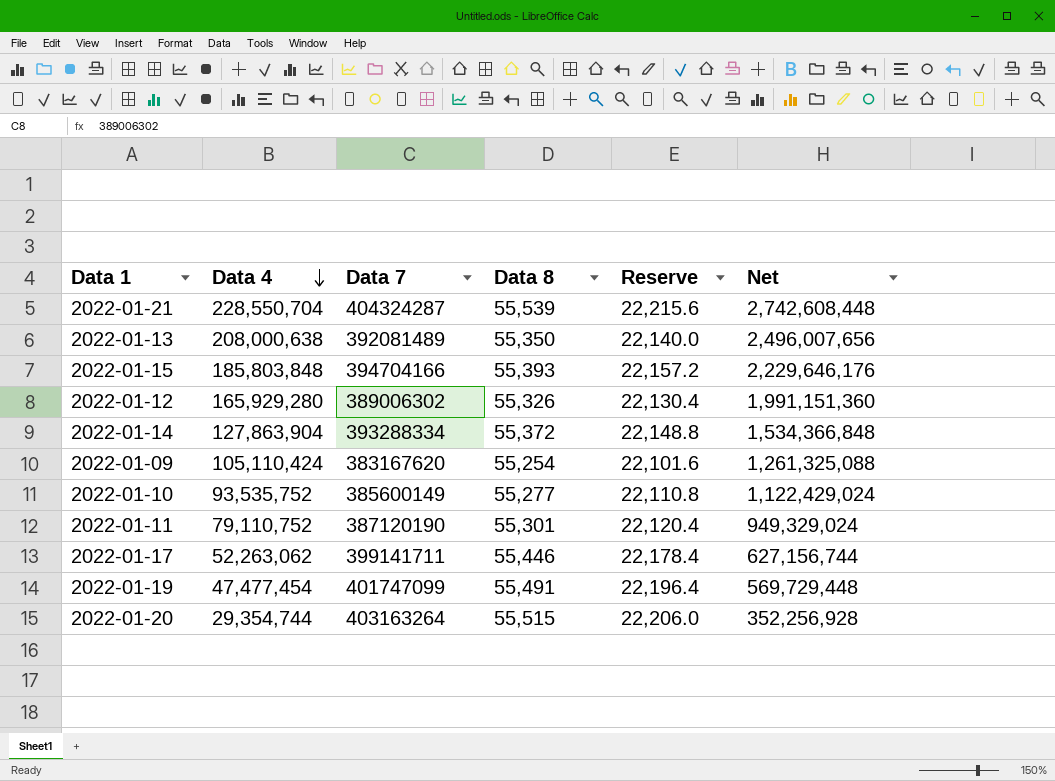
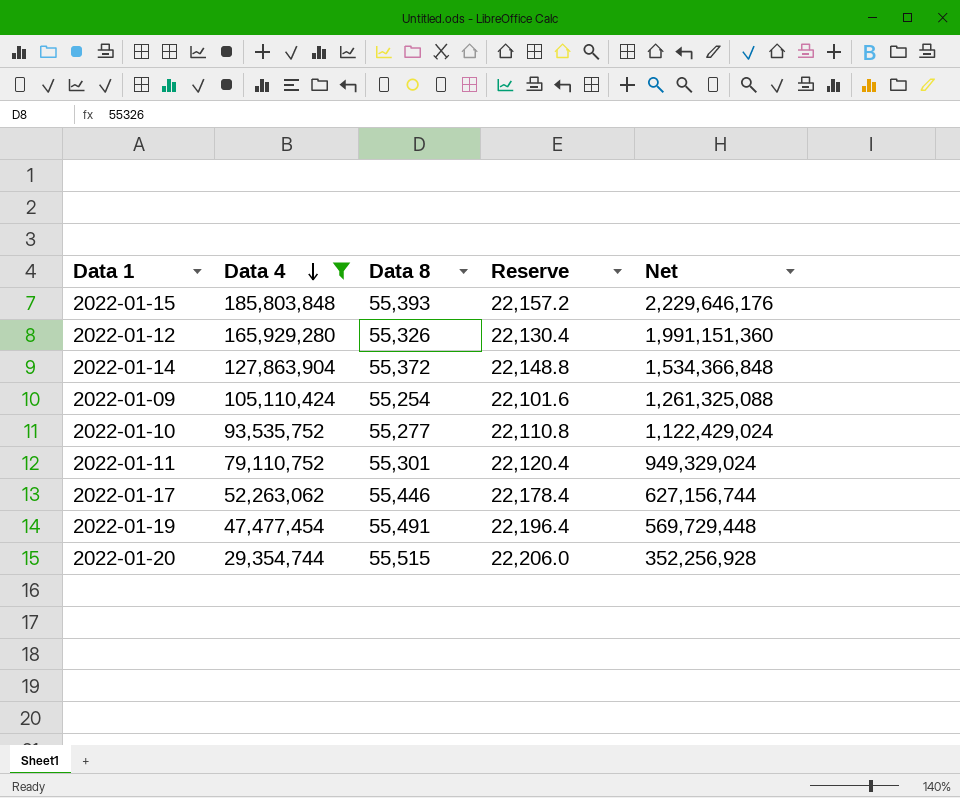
filter: none -> Data 4 <= 185,803,848
column Data 7 | position: 3 -> none

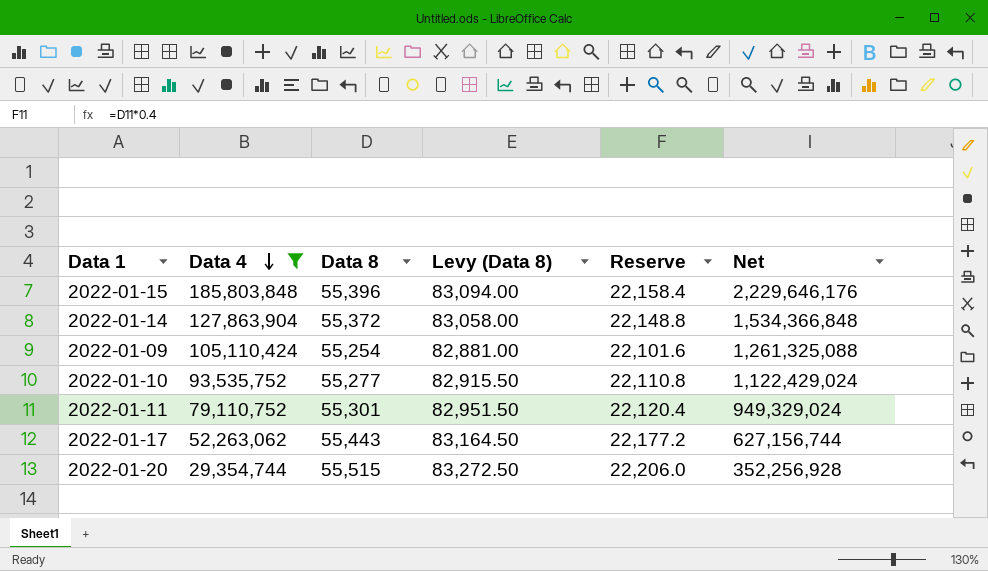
column Levy (Data 8) | formula: none -> [Data 8] * 1.5
row 2022-01-12: 165,929,280 | 55,326 | 22,130.4 | 1,991,151,360 -> none
row 2022-01-19: 47,477,454 | 55,491 | 22,196.4 | 569,729,448 -> none
2022-01-15 | Data 8: 55,393 -> 55,396
2022-01-15 | Reserve: 22,157.2 -> 22,158.4
2022-01-17 | Data 8: 55,446 -> 55,443
2022-01-17 | Reserve: 22,178.4 -> 22,177.2

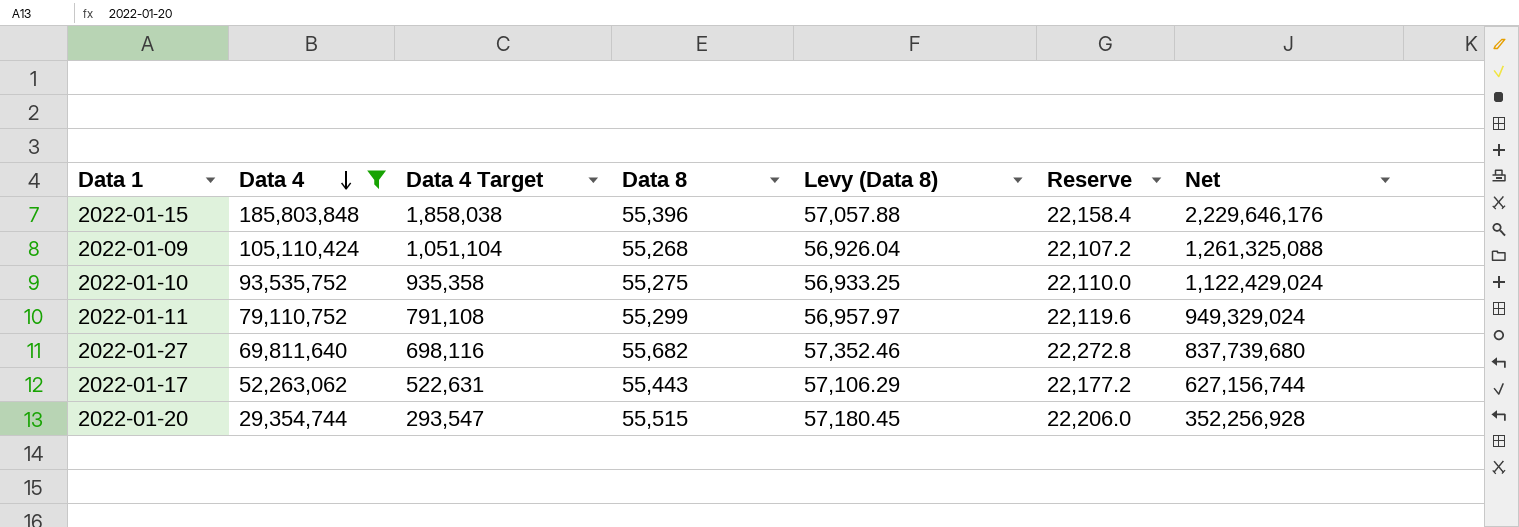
column Data 4 Target | formula: none -> [Data 4] * 0.01
column Levy (Data 8) | formula: [Data 8] * 1.5 -> [Data 8] * 1.03
row 2022-01-14: 127,863,904 | 55,372 | 83,058.00 | 22,148.8 | 1,534,366,848 -> none
2022-01-09 | Data 8: 55,254 -> 55,268
2022-01-09 | Reserve: 22,101.6 -> 22,107.2
2022-01-10 | Data 8: 55,277 -> 55,275
2022-01-10 | Reserve: 22,110.8 -> 22,110.0
2022-01-11 | Data 8: 55,301 -> 55,299
2022-01-11 | Reserve: 22,120.4 -> 22,119.6
row 2022-01-27: none -> 69,811,640 | 698,116 | 55,682 | 57,352.46 | 22,272.8 | 837,739,680

